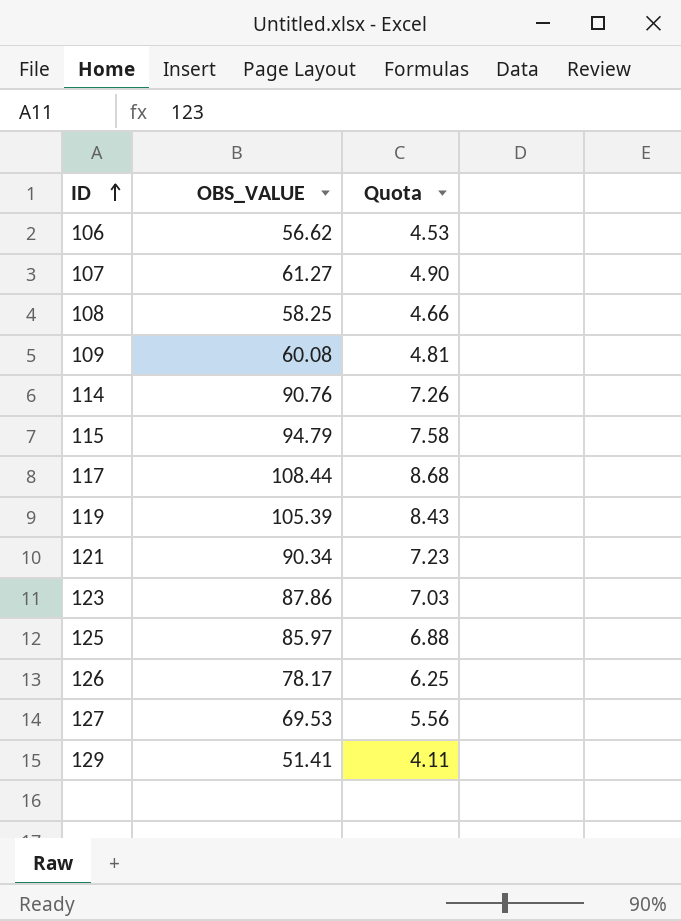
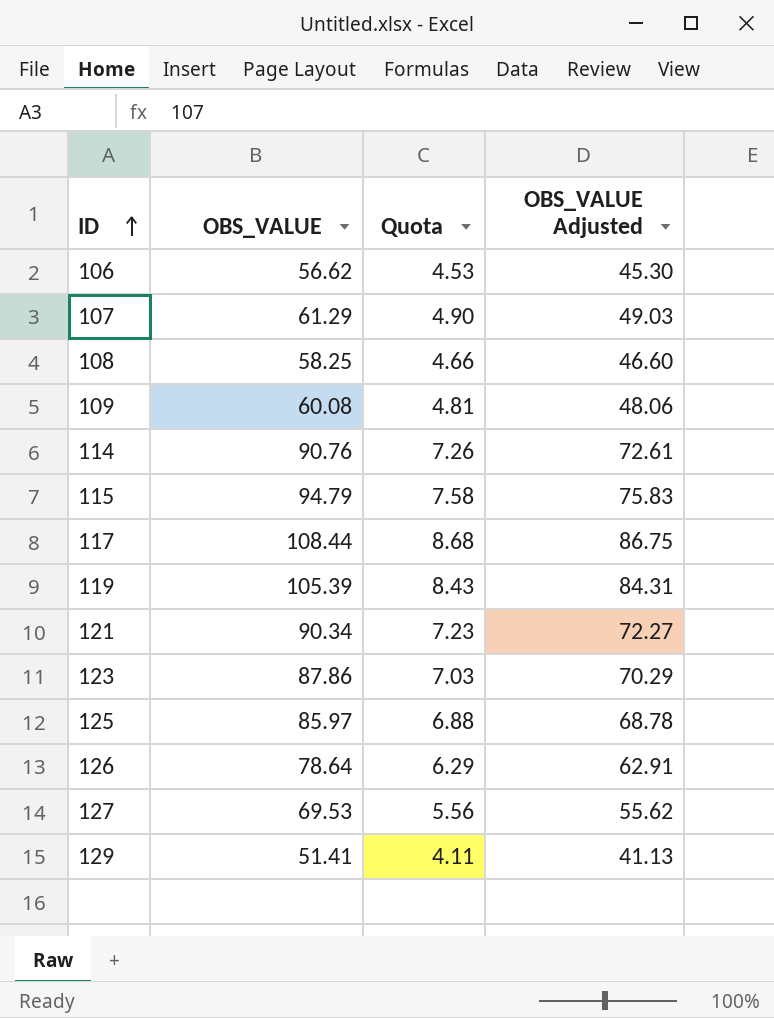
column OBS_VALUE Adjusted | formula: none -> [OBS_VALUE] * 0.8
107 | OBS_VALUE: 61.27 -> 61.29
126 | OBS_VALUE: 78.17 -> 78.64
126 | Quota: 6.25 -> 6.29

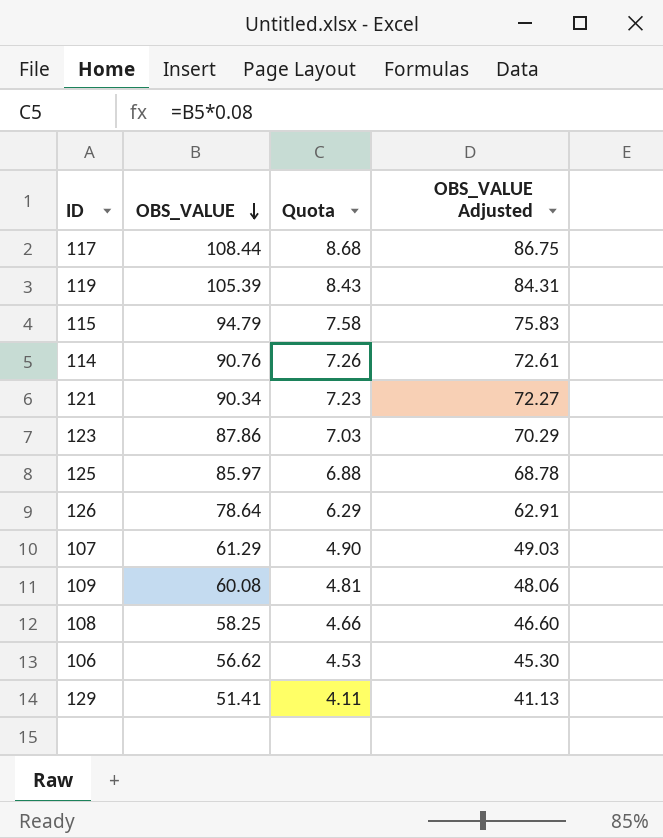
row order: ID ascending -> OBS_VALUE descending
row 127: 69.53 | 5.56 | 55.62 -> none

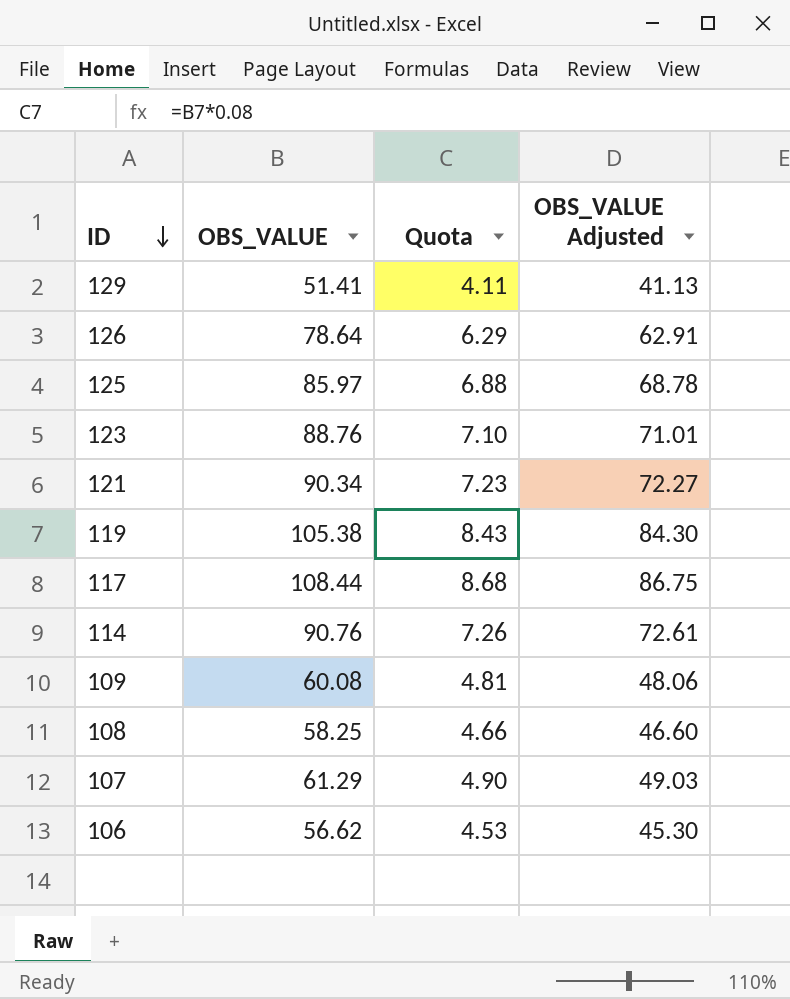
row order: OBS_VALUE descending -> ID descending
row 115: 94.79 | 7.58 | 75.83 -> none
123 | OBS_VALUE: 87.86 -> 88.76
123 | Quota: 7.03 -> 7.10
123 | OBS_VALUE Adjusted: 70.29 -> 71.01
119 | OBS_VALUE: 105.39 -> 105.38
119 | OBS_VALUE Adjusted: 84.31 -> 84.30

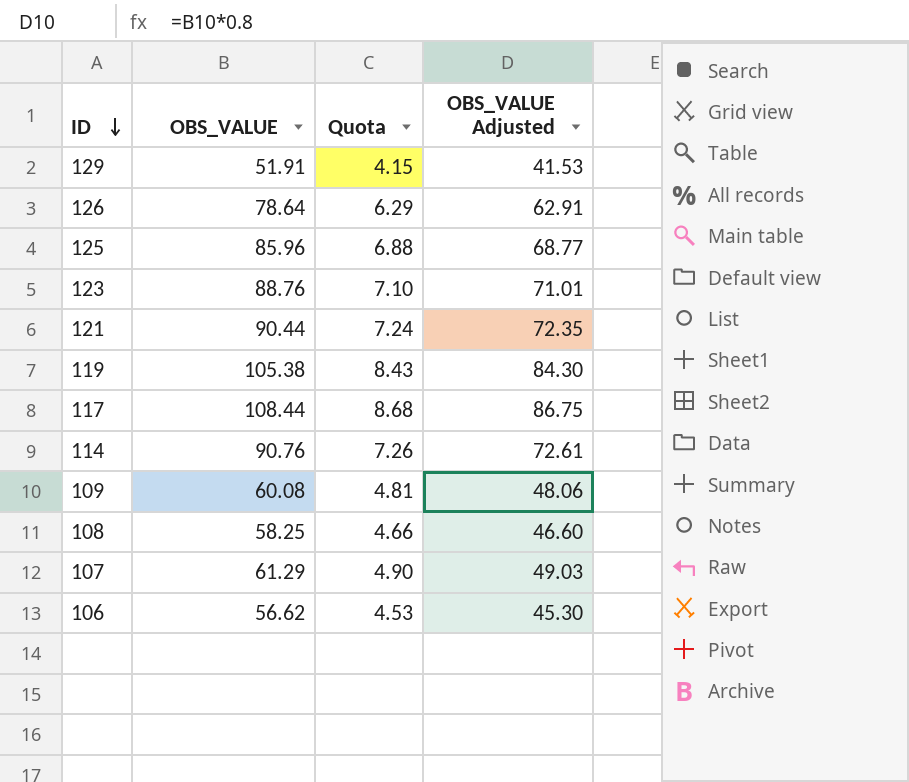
129 | OBS_VALUE: 51.41 -> 51.91
129 | Quota: 4.11 -> 4.15
129 | OBS_VALUE Adjusted: 41.13 -> 41.53
125 | OBS_VALUE: 85.97 -> 85.96
125 | OBS_VALUE Adjusted: 68.78 -> 68.77
121 | OBS_VALUE: 90.34 -> 90.44
121 | Quota: 7.23 -> 7.24
121 | OBS_VALUE Adjusted: 72.27 -> 72.35

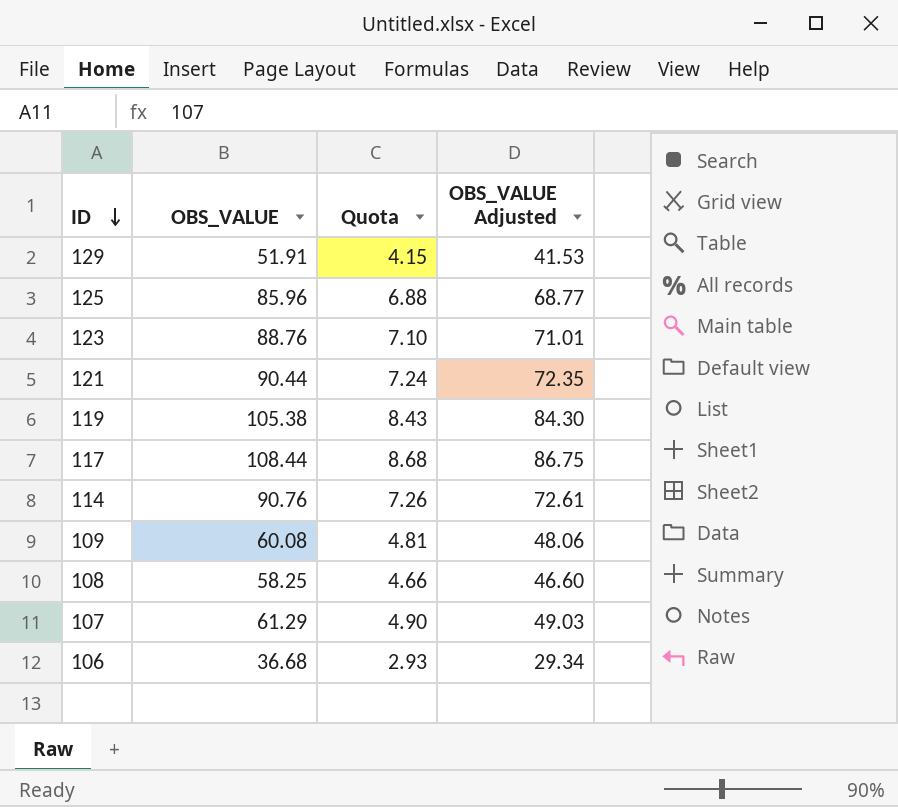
row 126: 78.64 | 6.29 | 62.91 -> none
106 | OBS_VALUE: 56.62 -> 36.68
106 | Quota: 4.53 -> 2.93
106 | OBS_VALUE Adjusted: 45.30 -> 29.34

